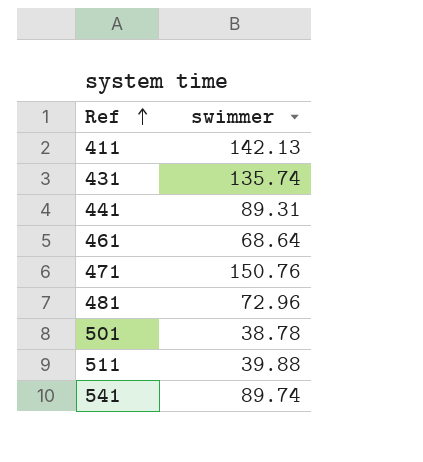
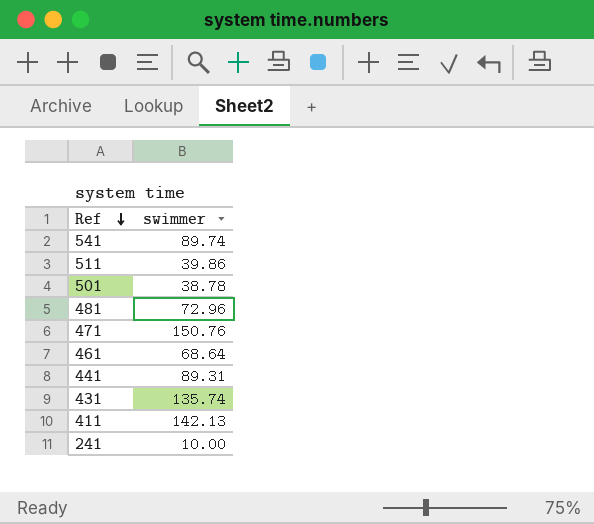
row order: Ref ascending -> Ref descending
511 | swimmer: 39.88 -> 39.86
row 241: none -> 10.00

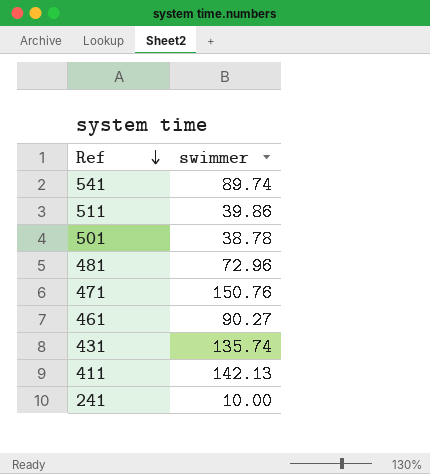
row 441: 89.31 -> none
461 | swimmer: 68.64 -> 90.27

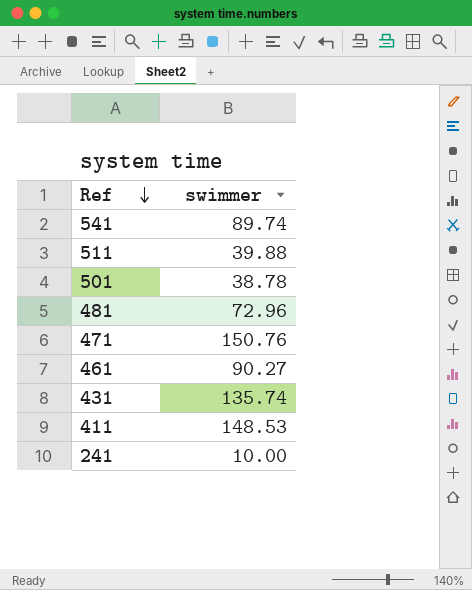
511 | swimmer: 39.86 -> 39.88
411 | swimmer: 142.13 -> 148.53

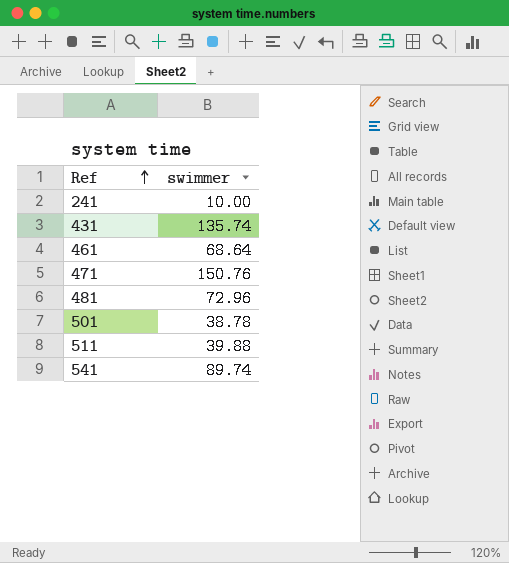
row order: Ref descending -> Ref ascending
row 411: 148.53 -> none
461 | swimmer: 90.27 -> 68.64

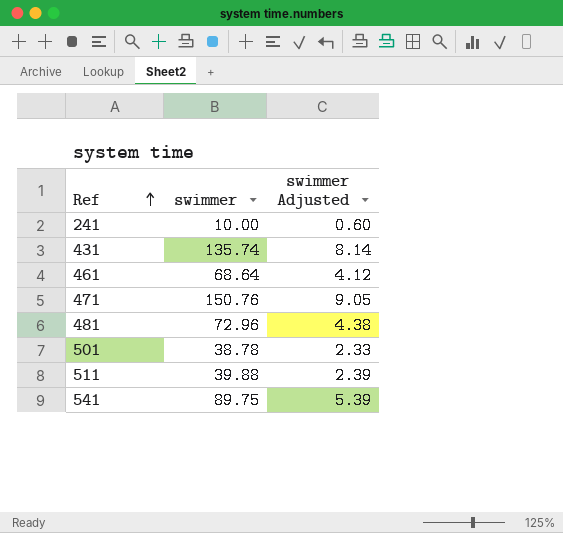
column swimmer Adjusted | formula: none -> [swimmer] * 0.06
541 | swimmer: 89.74 -> 89.75

